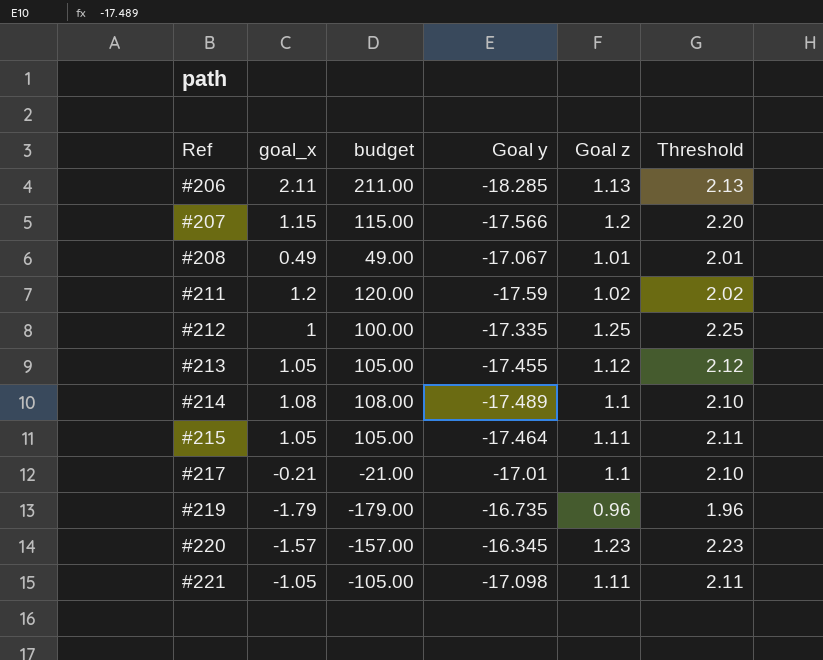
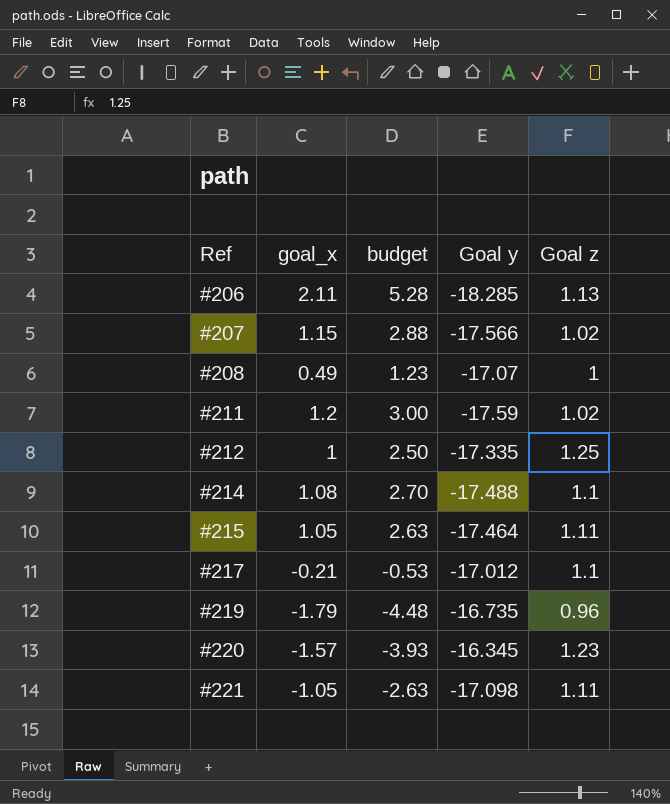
column Threshold | formula: [Goal z] + 1 -> none
column budget | formula: [goal_x] * 100 -> [goal_x] * 2.5
row #213: 1.05 | 105.00 | -17.455 | 1.12 | 2.12 -> none
#207 | Goal z: 1.2 -> 1.02
#208 | Goal y: -17.067 -> -17.07
#208 | Goal z: 1.01 -> 1
#214 | Goal y: -17.489 -> -17.488
#217 | Goal y: -17.01 -> -17.012

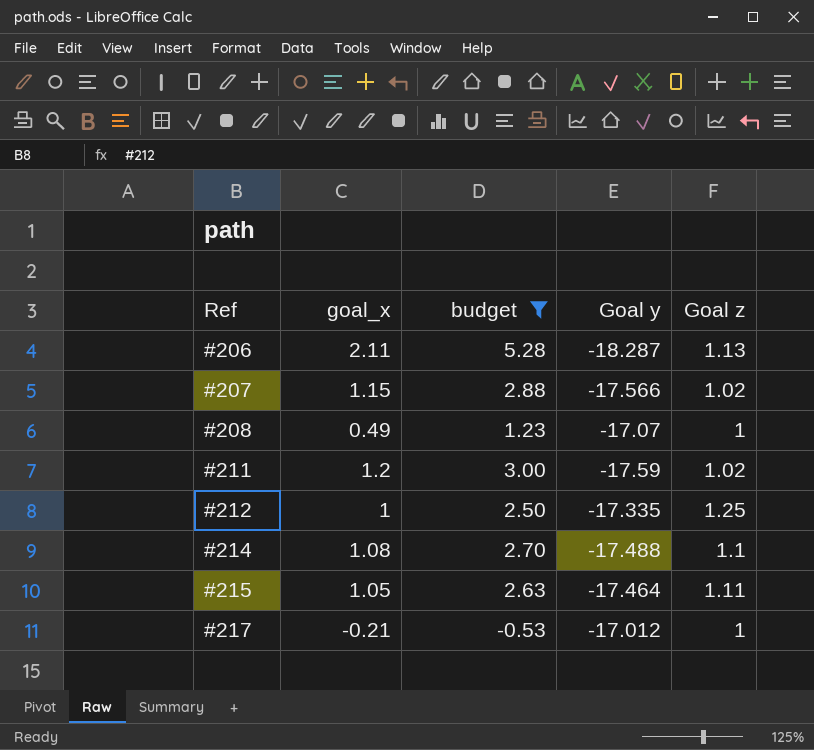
filter: none -> budget >= -0.53
#206 | Goal y: -18.285 -> -18.287
#217 | Goal z: 1.1 -> 1

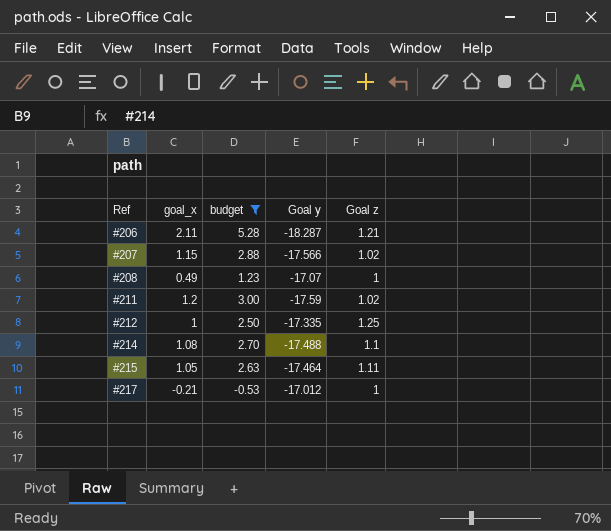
#206 | Goal z: 1.13 -> 1.21

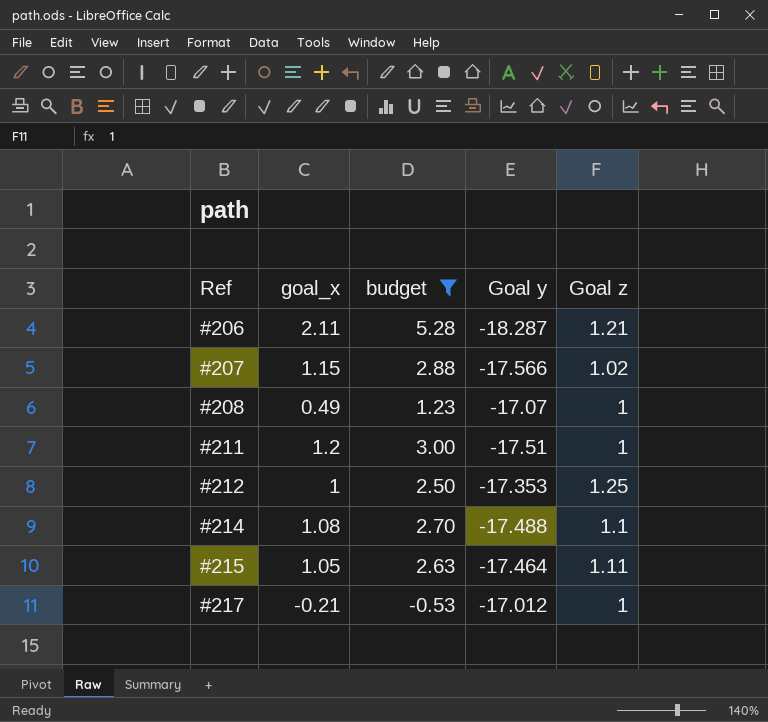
#211 | Goal y: -17.59 -> -17.51
#211 | Goal z: 1.02 -> 1
#212 | Goal y: -17.335 -> -17.353

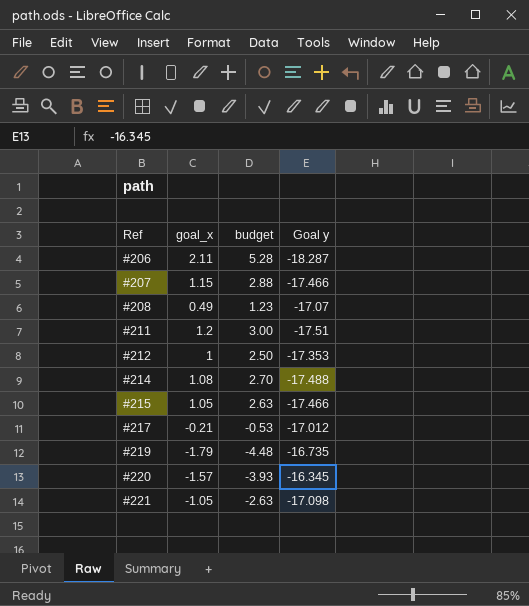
filter: budget >= -0.53 -> none
column Goal z | position: 5 -> none
#207 | Goal y: -17.566 -> -17.466
#215 | Goal y: -17.464 -> -17.466

